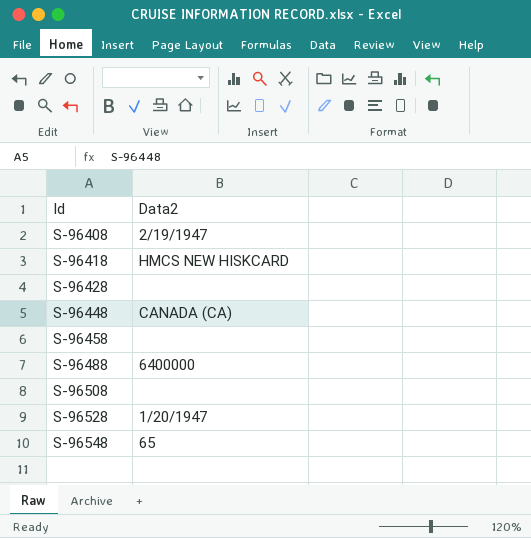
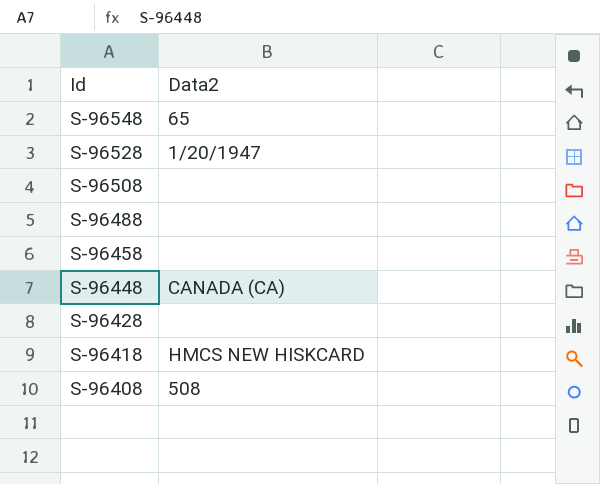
row order: Id ascending -> Id descending
S-96488 | Data2: 6400000 -> none
S-96408 | Data2: 2/19/1947 -> 508

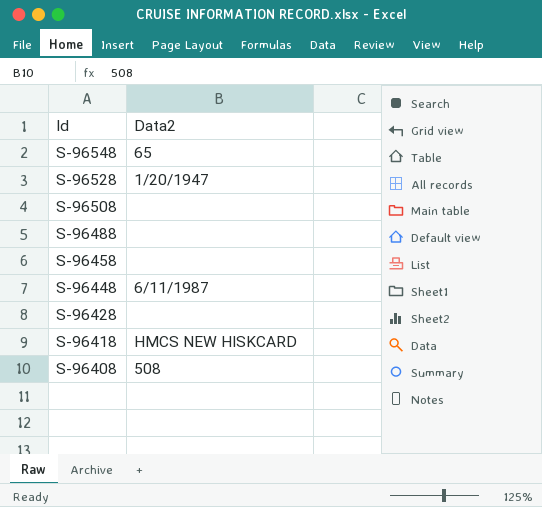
S-96448 | Data2: CANADA (CA) -> 6/11/1987

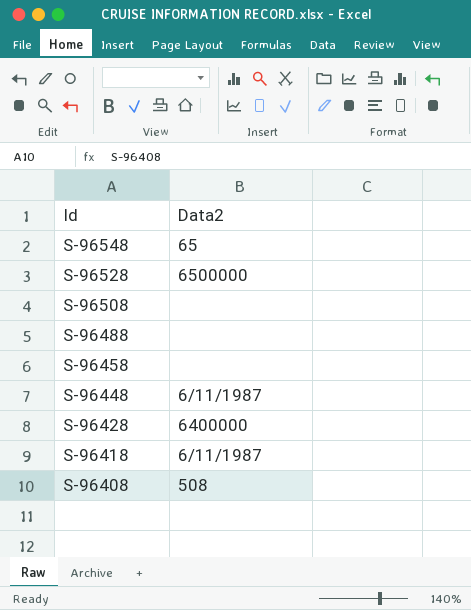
S-96528 | Data2: 1/20/1947 -> 6500000
S-96428 | Data2: none -> 6400000
S-96418 | Data2: HMCS NEW HISKCARD -> 6/11/1987

